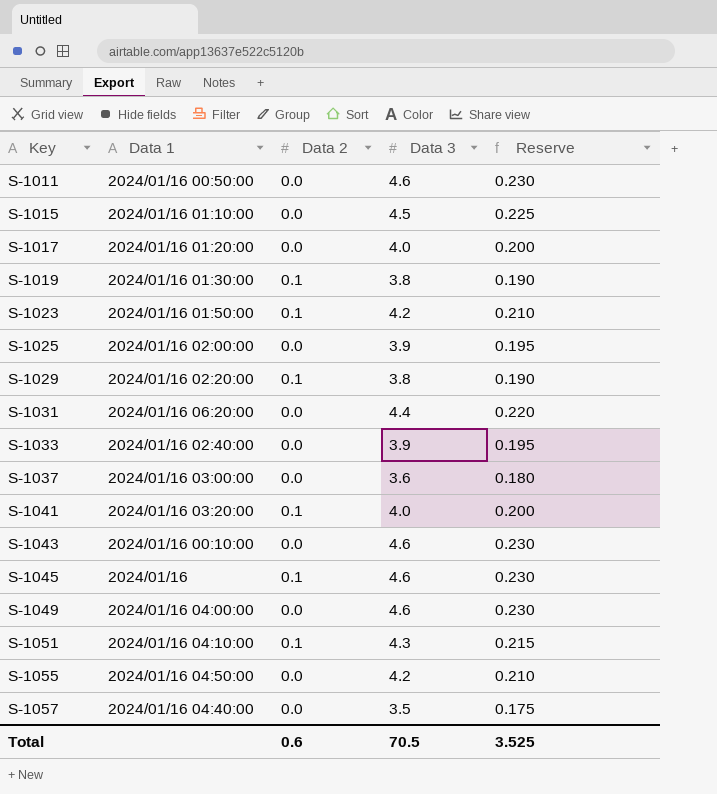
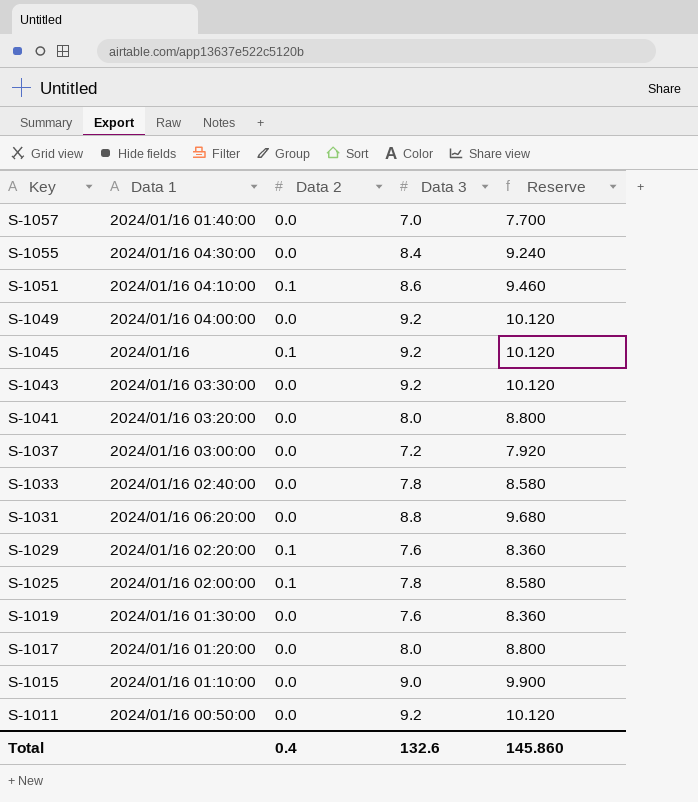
row order: Key ascending -> Key descending
column Reserve | formula: [Data 3] * 0.05 -> [Data 3] * 1.1
row S-1023: 2024/01/16 01:50:00 | 0.1 | 4.2 | 0.210 -> none
S-1057 | Data 1: 2024/01/16 04:40:00 -> 2024/01/16 01:40:00
S-1057 | Data 3: 3.5 -> 7.0
S-1055 | Data 1: 2024/01/16 04:50:00 -> 2024/01/16 04:30:00
S-1055 | Data 3: 4.2 -> 8.4
S-1051 | Data 3: 4.3 -> 8.6
S-1049 | Data 3: 4.6 -> 9.2
S-1045 | Data 3: 4.6 -> 9.2
S-1043 | Data 1: 2024/01/16 00:10:00 -> 2024/01/16 03:30:00
S-1043 | Data 3: 4.6 -> 9.2
S-1041 | Data 2: 0.1 -> 0.0
S-1041 | Data 3: 4.0 -> 8.0
S-1037 | Data 3: 3.6 -> 7.2
S-1033 | Data 3: 3.9 -> 7.8
S-1031 | Data 3: 4.4 -> 8.8
S-1029 | Data 3: 3.8 -> 7.6
S-1025 | Data 2: 0.0 -> 0.1
S-1025 | Data 3: 3.9 -> 7.8
S-1019 | Data 2: 0.1 -> 0.0
S-1019 | Data 3: 3.8 -> 7.6
S-1017 | Data 3: 4.0 -> 8.0
S-1015 | Data 3: 4.5 -> 9.0
S-1011 | Data 3: 4.6 -> 9.2
Total | Data 2: 0.6 -> 0.4
Total | Data 3: 70.5 -> 132.6
Total | Reserve: 3.525 -> 145.860

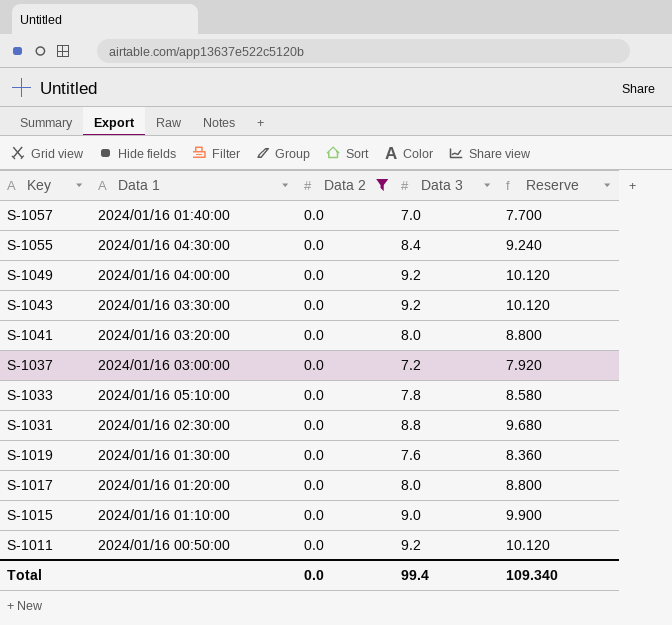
filter: none -> Data 2 = 0.0
S-1033 | Data 1: 2024/01/16 02:40:00 -> 2024/01/16 05:10:00
S-1031 | Data 1: 2024/01/16 06:20:00 -> 2024/01/16 02:30:00
Total | Data 2: 0.4 -> 0.0
Total | Data 3: 132.6 -> 99.4
Total | Reserve: 145.860 -> 109.340

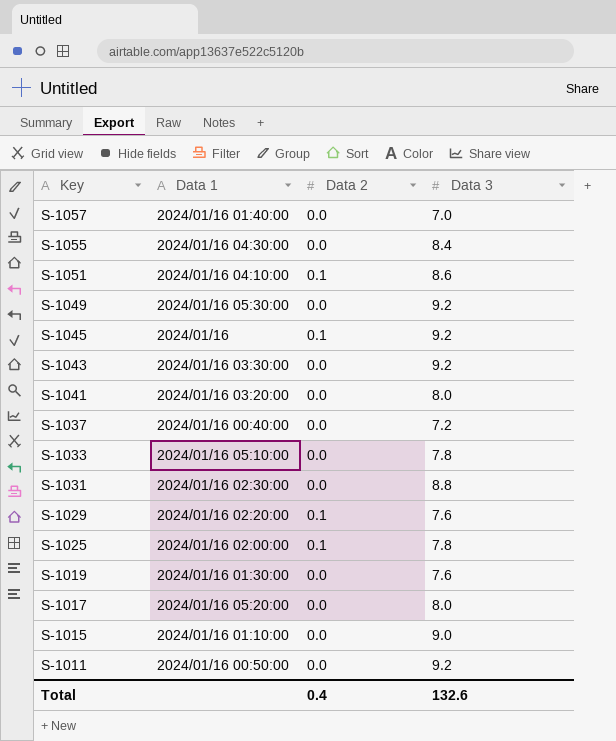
filter: Data 2 = 0.0 -> none
column Reserve | formula: [Data 3] * 1.1 -> none
S-1049 | Data 1: 2024/01/16 04:00:00 -> 2024/01/16 05:30:00
S-1037 | Data 1: 2024/01/16 03:00:00 -> 2024/01/16 00:40:00
S-1017 | Data 1: 2024/01/16 01:20:00 -> 2024/01/16 05:20:00
Total | Data 2: 0.0 -> 0.4
Total | Data 3: 99.4 -> 132.6

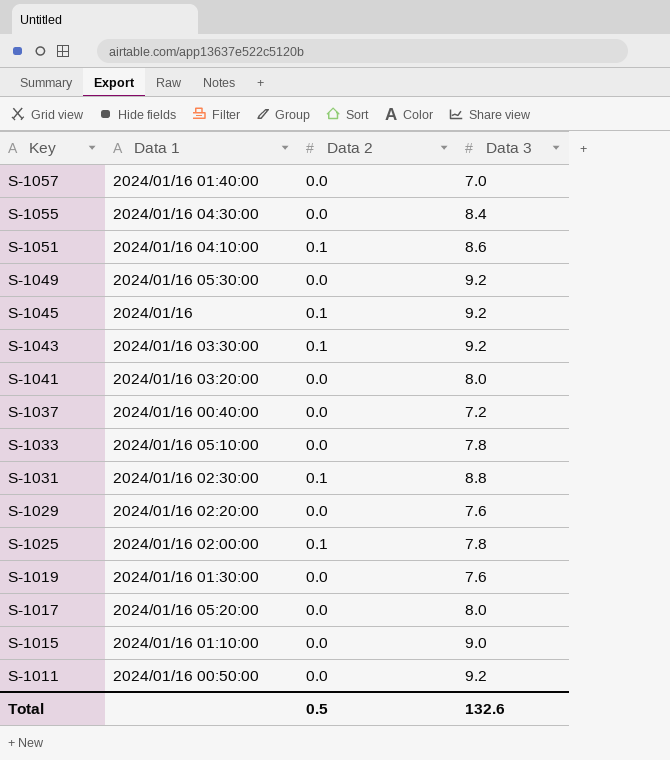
S-1043 | Data 2: 0.0 -> 0.1
S-1031 | Data 2: 0.0 -> 0.1
S-1029 | Data 2: 0.1 -> 0.0
Total | Data 2: 0.4 -> 0.5

